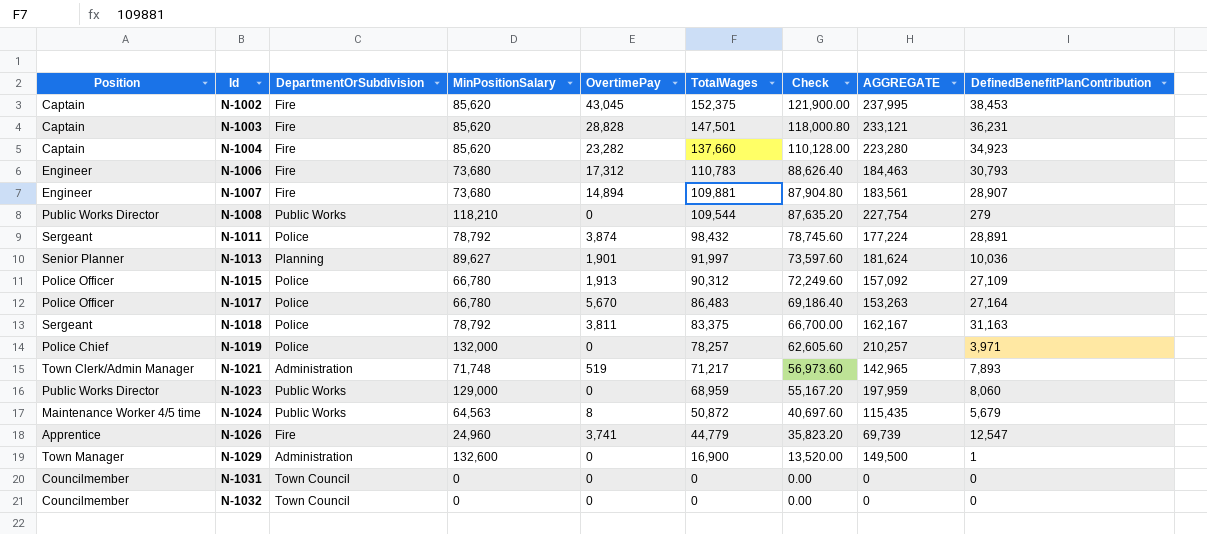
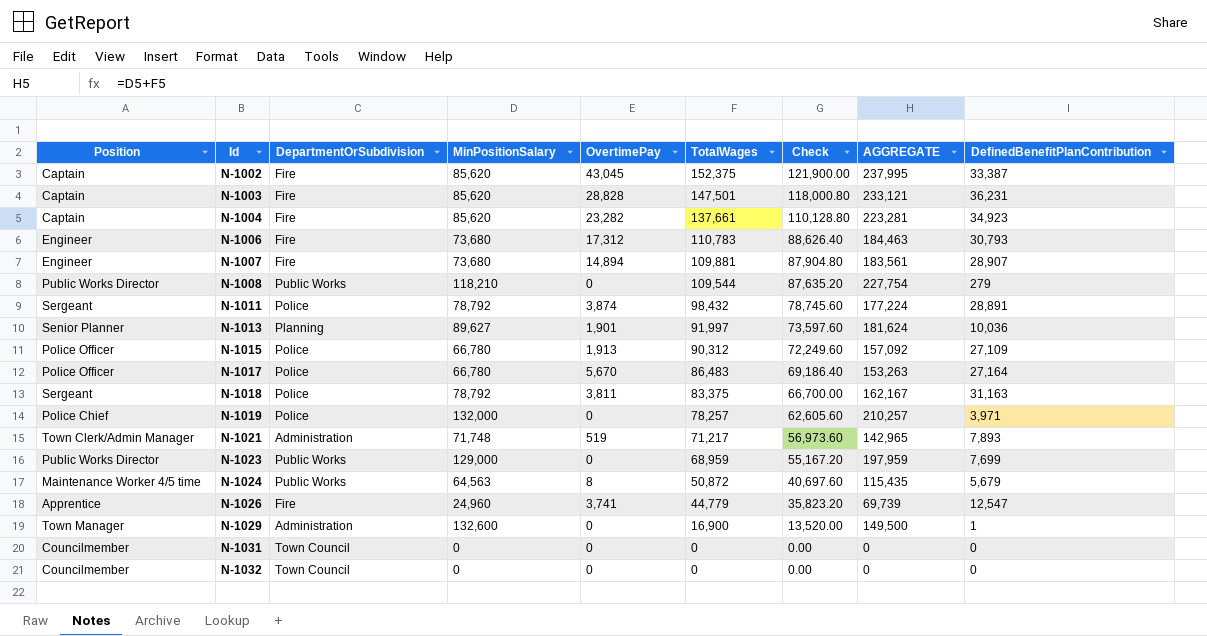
N-1002 | DefinedBenefitPlanContribution: 38,453 -> 33,387
N-1004 | TotalWages: 137,660 -> 137,661
N-1004 | Check: 110,128.00 -> 110,128.80
N-1004 | AGGREGATE: 223,280 -> 223,281
N-1023 | DefinedBenefitPlanContribution: 8,060 -> 7,699

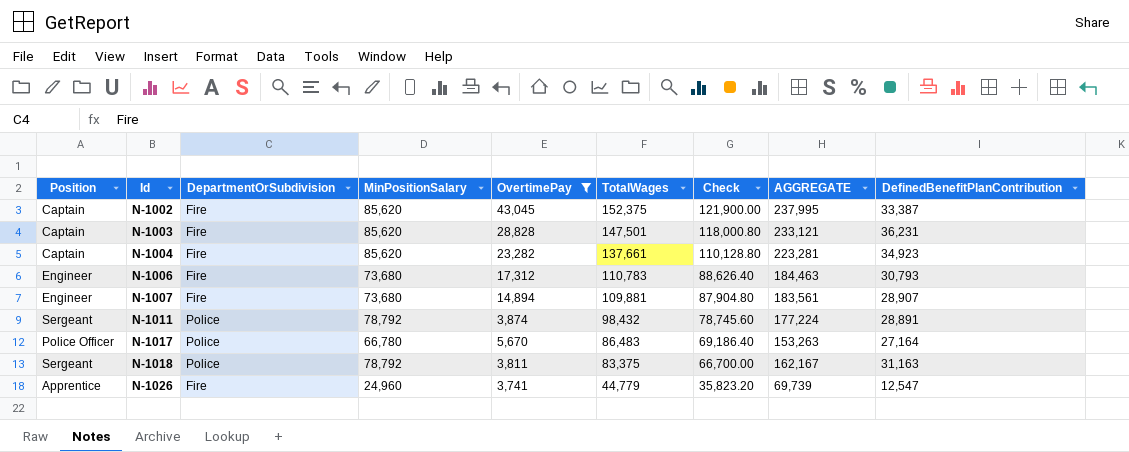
filter: none -> OvertimePay >= 3,741

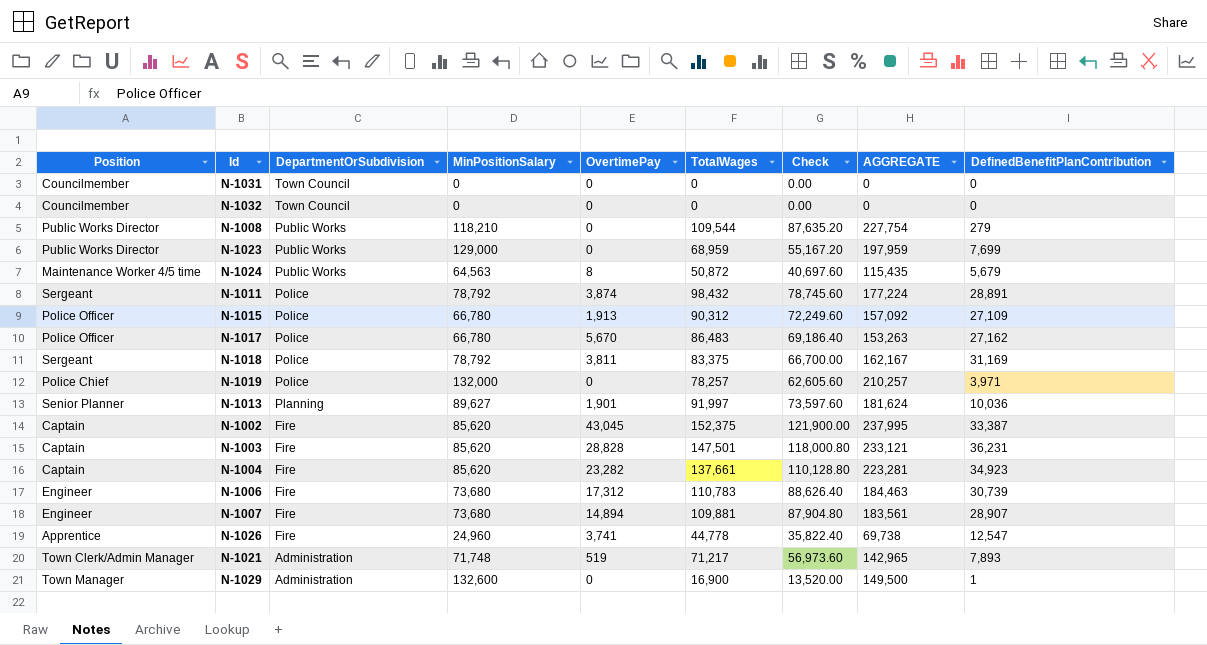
filter: OvertimePay >= 3,741 -> none
row order: Id ascending -> DepartmentOrSubdivision descending
N-1017 | DefinedBenefitPlanContribution: 27,164 -> 27,162
N-1018 | DefinedBenefitPlanContribution: 31,163 -> 31,169
N-1006 | DefinedBenefitPlanContribution: 30,793 -> 30,739
N-1026 | TotalWages: 44,779 -> 44,778
N-1026 | Check: 35,823.20 -> 35,822.40
N-1026 | AGGREGATE: 69,739 -> 69,738

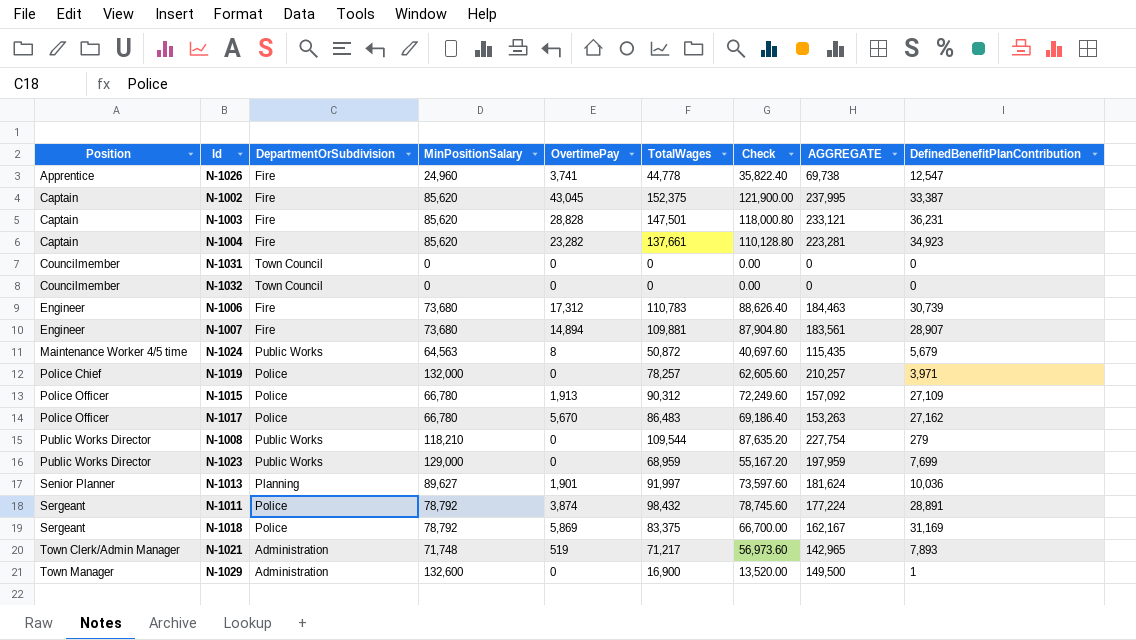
row order: DepartmentOrSubdivision descending -> Position ascending
N-1018 | OvertimePay: 3,811 -> 5,869

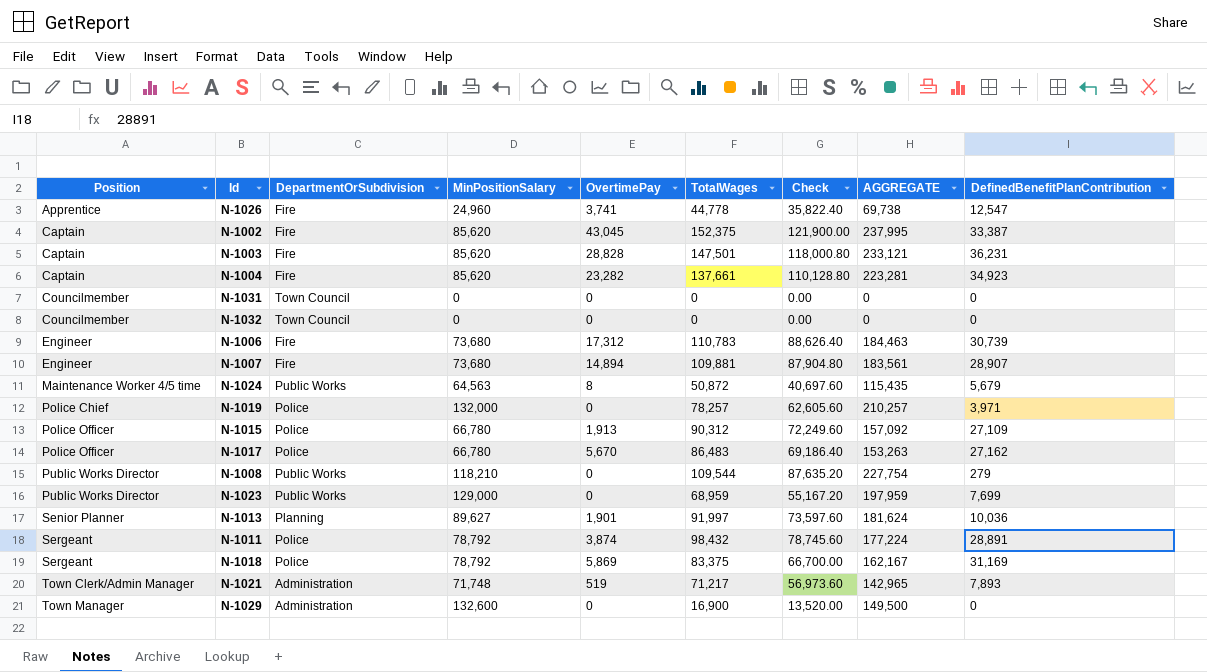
N-1029 | DefinedBenefitPlanContribution: 1 -> 0

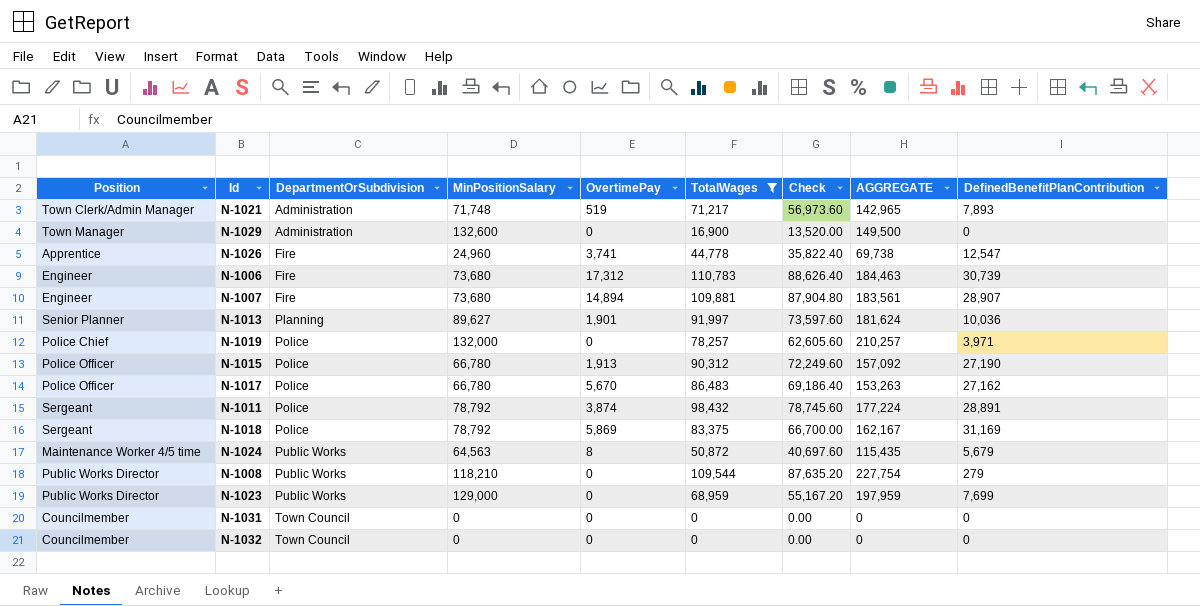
filter: none -> TotalWages <= 110,783
row order: Position ascending -> DepartmentOrSubdivision ascending
N-1015 | DefinedBenefitPlanContribution: 27,109 -> 27,190

